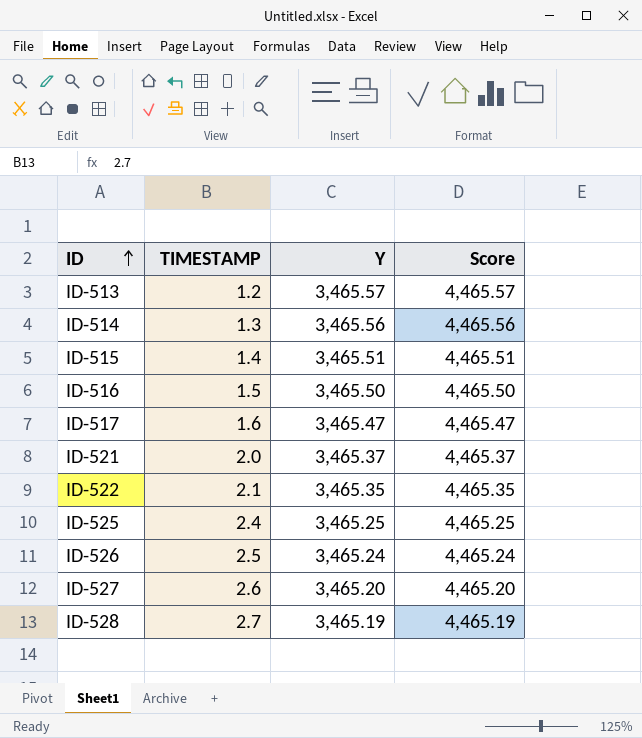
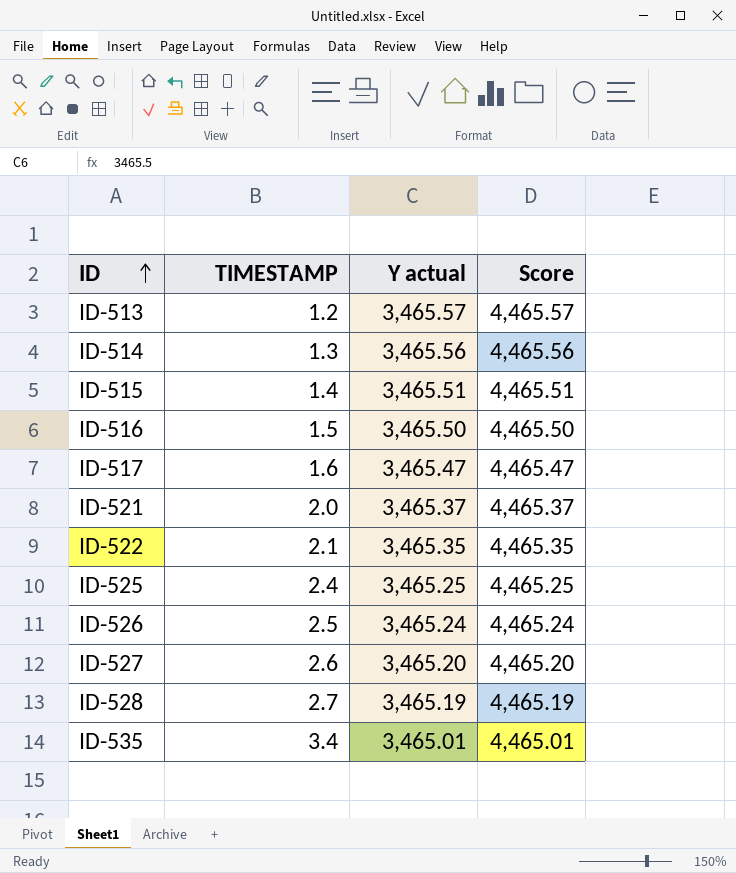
column name: Y -> Y actual
row ID-535: none -> 3.4 | 3,465.01 | 4,465.01

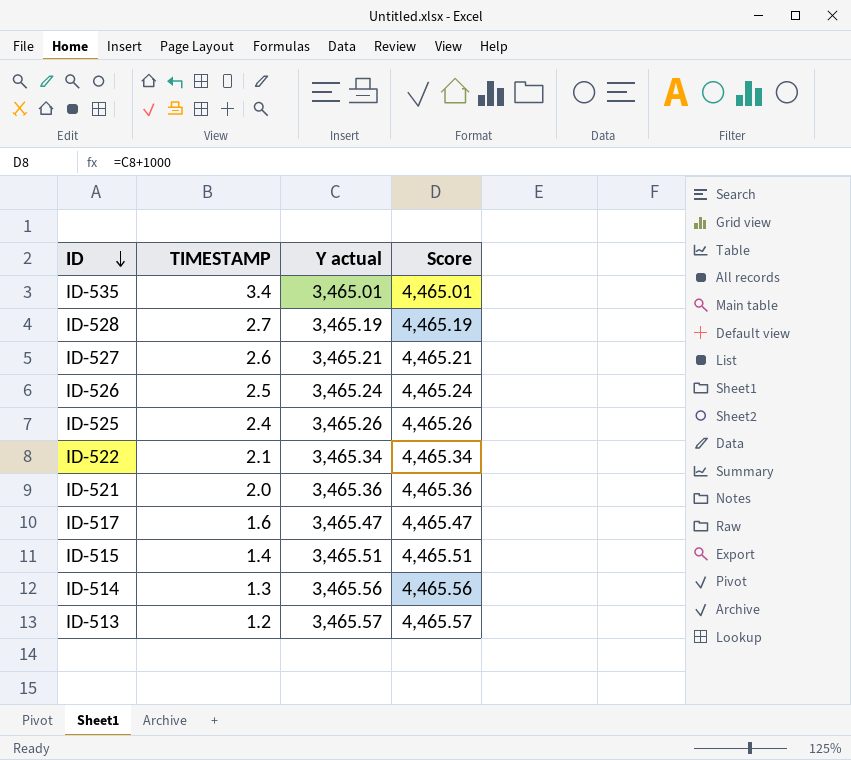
row order: ID ascending -> ID descending
row ID-516: 1.5 | 3,465.50 | 4,465.50 -> none
ID-527 | Y actual: 3,465.20 -> 3,465.21
ID-527 | Score: 4,465.20 -> 4,465.21
ID-525 | Y actual: 3,465.25 -> 3,465.26
ID-525 | Score: 4,465.25 -> 4,465.26
ID-522 | Y actual: 3,465.35 -> 3,465.34
ID-522 | Score: 4,465.35 -> 4,465.34
ID-521 | Y actual: 3,465.37 -> 3,465.36
ID-521 | Score: 4,465.37 -> 4,465.36

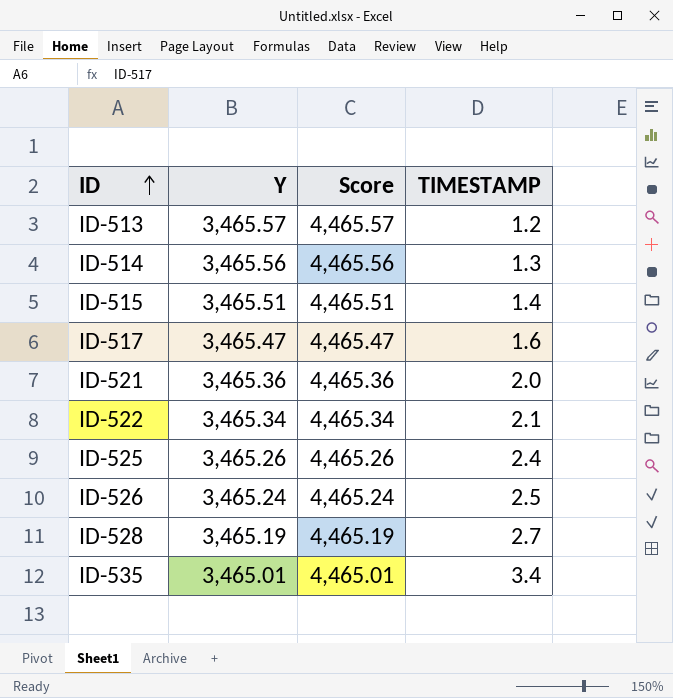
row order: ID descending -> ID ascending
column name: Y actual -> Y
column TIMESTAMP | position: 2 -> 4
row ID-527: 2.6 | 3,465.21 | 4,465.21 -> none

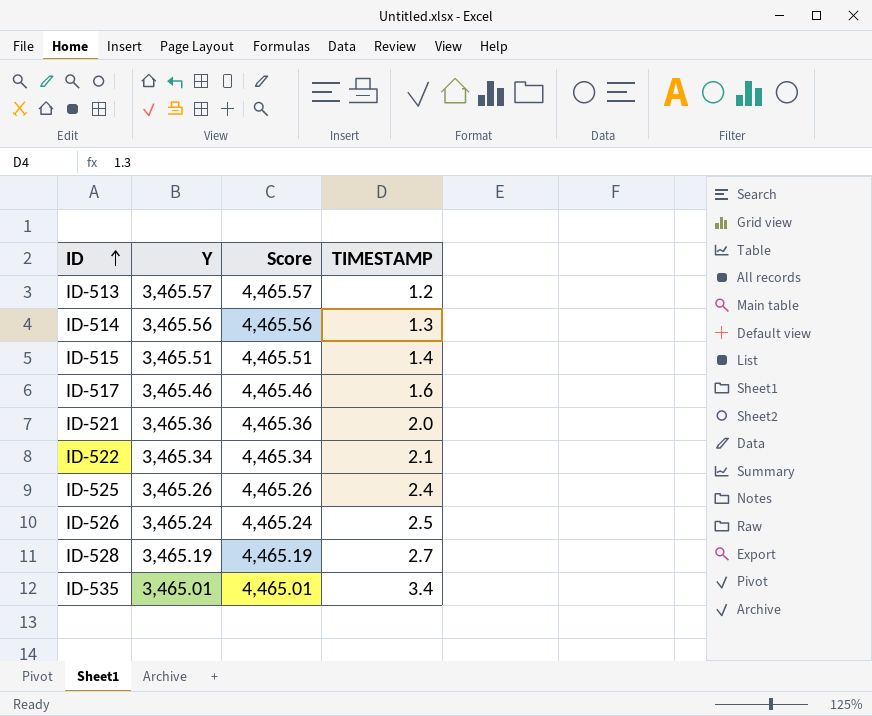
ID-517 | Y: 3,465.47 -> 3,465.46
ID-517 | Score: 4,465.47 -> 4,465.46

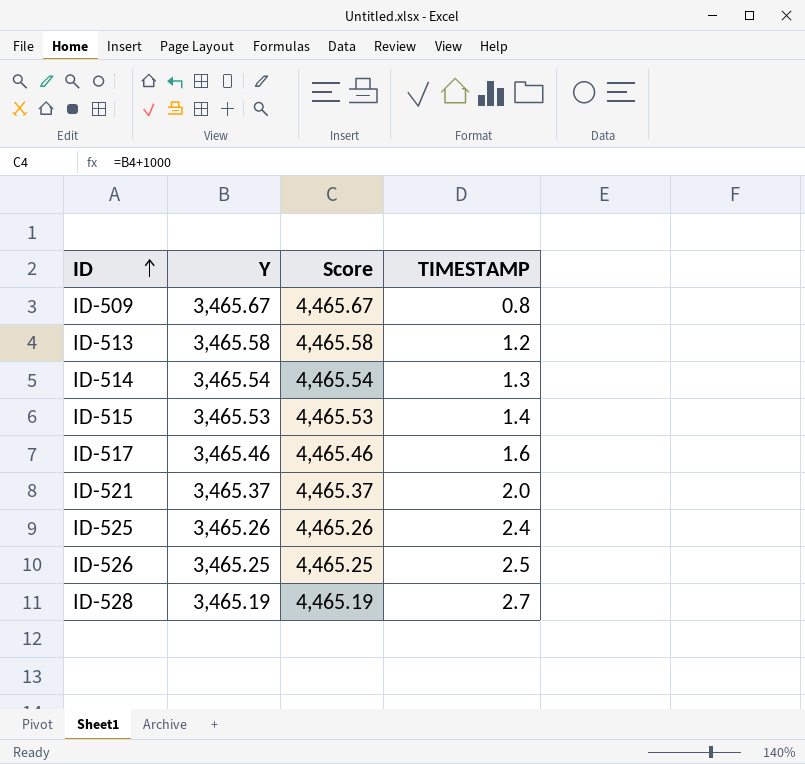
row ID-522: 3,465.34 | 4,465.34 | 2.1 -> none
row ID-535: 3,465.01 | 4,465.01 | 3.4 -> none
row ID-509: none -> 3,465.67 | 4,465.67 | 0.8
ID-513 | Y: 3,465.57 -> 3,465.58
ID-513 | Score: 4,465.57 -> 4,465.58
ID-514 | Y: 3,465.56 -> 3,465.54
ID-514 | Score: 4,465.56 -> 4,465.54
ID-515 | Y: 3,465.51 -> 3,465.53
ID-515 | Score: 4,465.51 -> 4,465.53
ID-521 | Y: 3,465.36 -> 3,465.37
ID-521 | Score: 4,465.36 -> 4,465.37
ID-526 | Y: 3,465.24 -> 3,465.25
ID-526 | Score: 4,465.24 -> 4,465.25

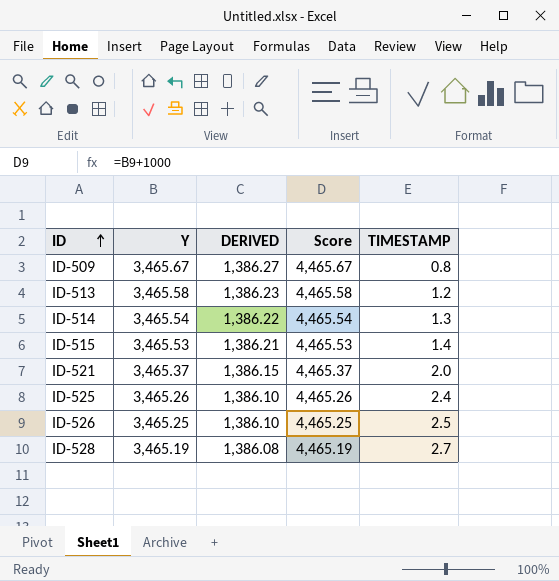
column DERIVED | formula: none -> [Y] * 0.4
row ID-517: 3,465.46 | 4,465.46 | 1.6 -> none

